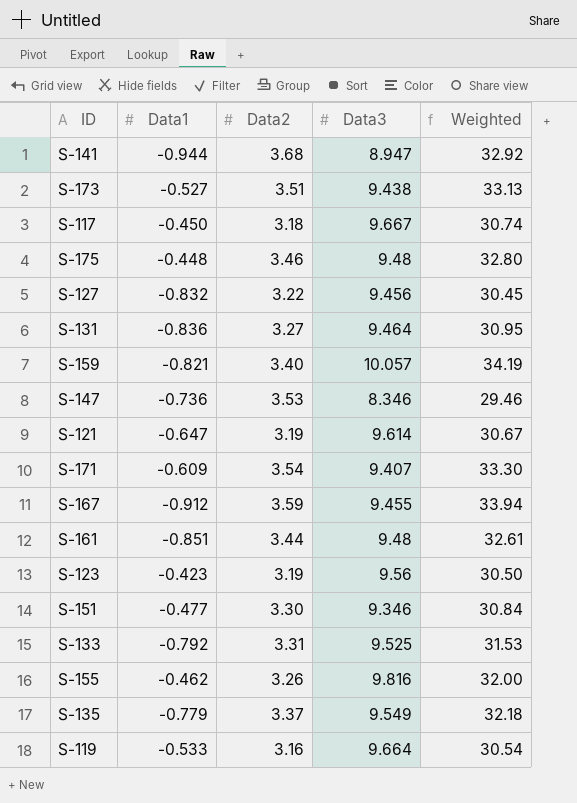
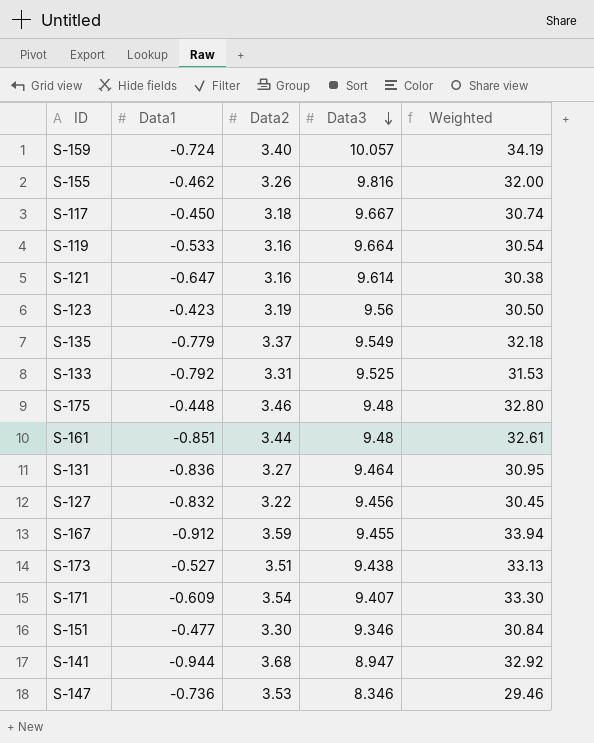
row order: none -> Data3 descending
S-159 | Data1: -0.821 -> -0.724
S-121 | Data2: 3.19 -> 3.16
S-121 | Weighted: 30.67 -> 30.38

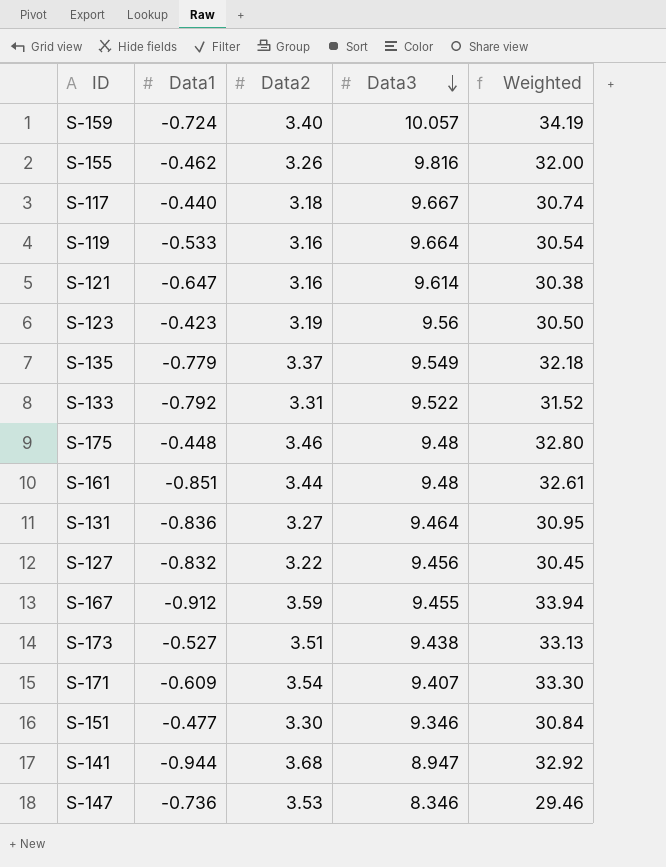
S-117 | Data1: -0.450 -> -0.440
S-133 | Data3: 9.525 -> 9.522
S-133 | Weighted: 31.53 -> 31.52

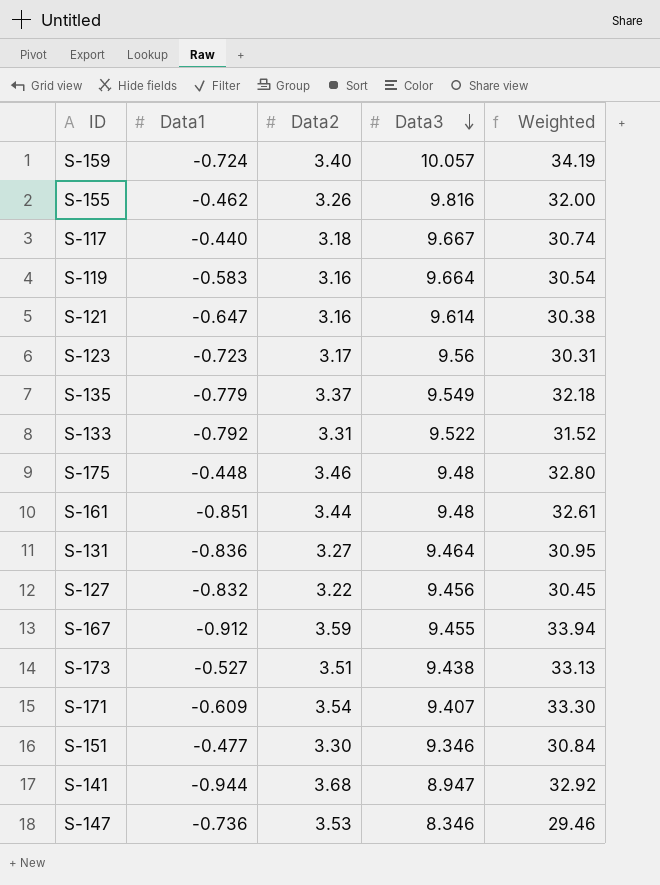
S-119 | Data1: -0.533 -> -0.583
S-123 | Data1: -0.423 -> -0.723
S-123 | Data2: 3.19 -> 3.17
S-123 | Weighted: 30.50 -> 30.31

